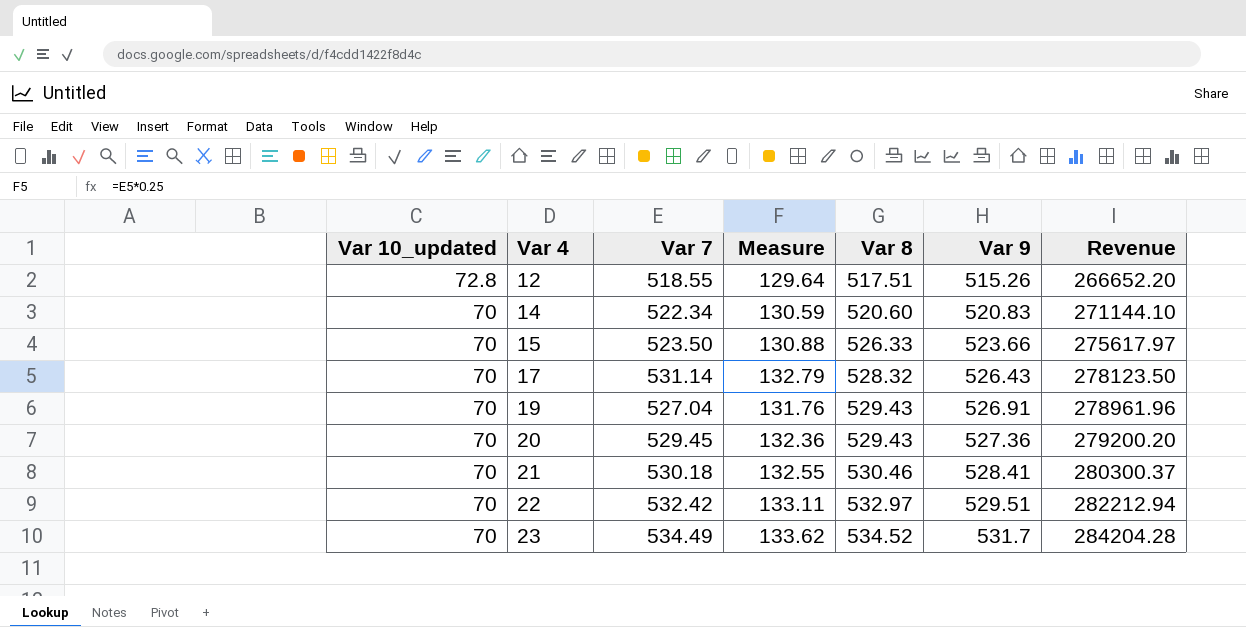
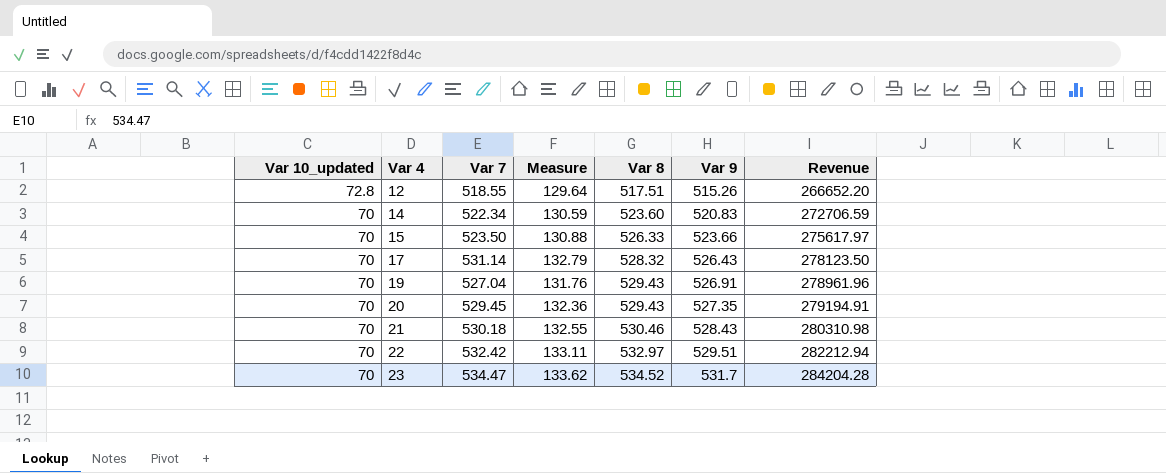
14 | Var 8: 520.60 -> 523.60
14 | Revenue: 271144.10 -> 272706.59
20 | Var 9: 527.36 -> 527.35
20 | Revenue: 279200.20 -> 279194.91
21 | Var 9: 528.41 -> 528.43
21 | Revenue: 280300.37 -> 280310.98
23 | Var 7: 534.49 -> 534.47

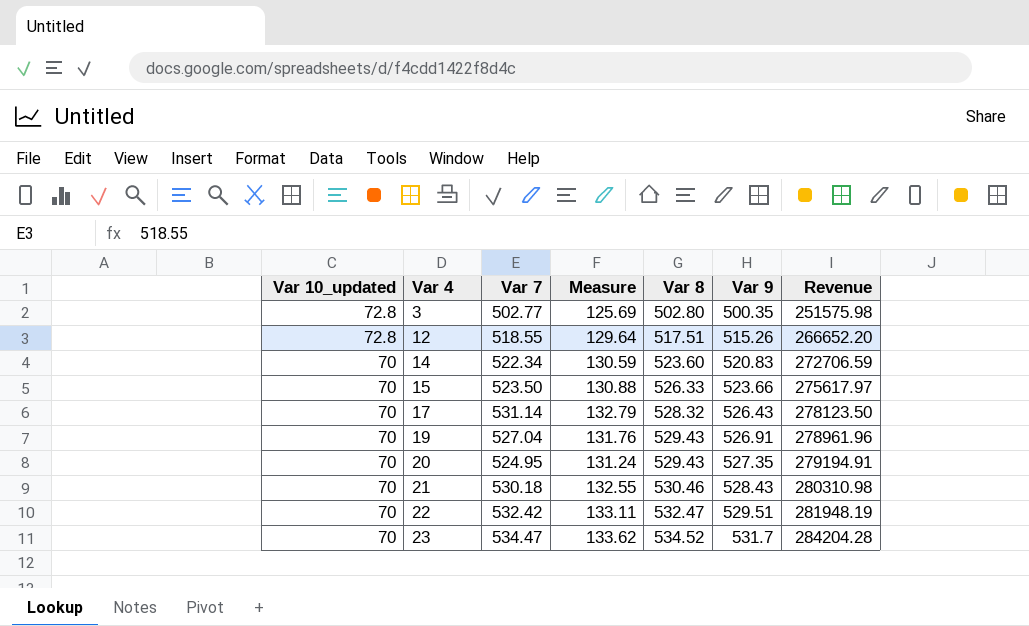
row 3: none -> 72.8 | 502.77 | 125.69 | 502.80 | 500.35 | 251575.98
20 | Var 7: 529.45 -> 524.95
20 | Measure: 132.36 -> 131.24
22 | Var 8: 532.97 -> 532.47
22 | Revenue: 282212.94 -> 281948.19

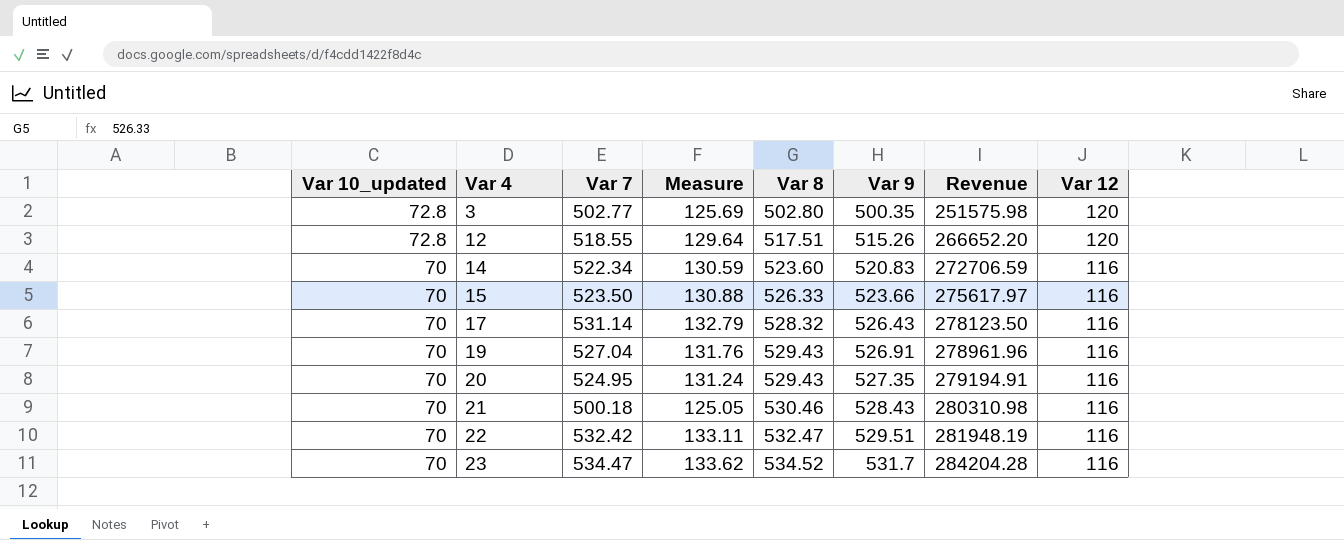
column Var 12 | position: none -> 8
21 | Var 7: 530.18 -> 500.18
21 | Measure: 132.55 -> 125.05

